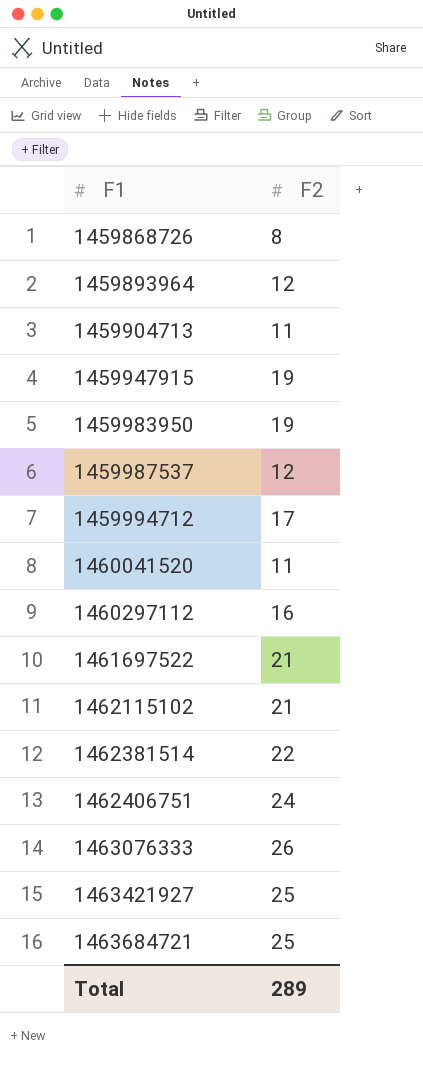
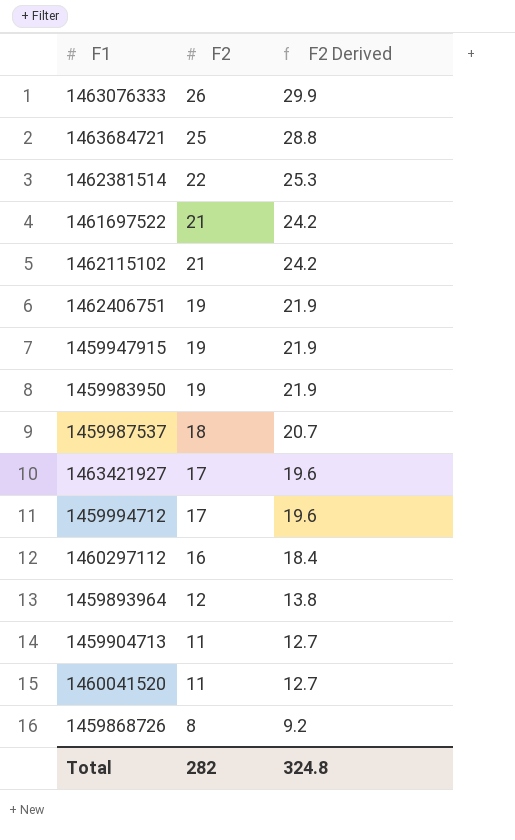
row order: F1 ascending -> F2 descending
column F2 Derived | formula: none -> [F2] * 1.15
1462406751 | F2: 24 -> 19
1459987537 | F2: 12 -> 18
1463421927 | F2: 25 -> 17
Total | F2: 289 -> 282

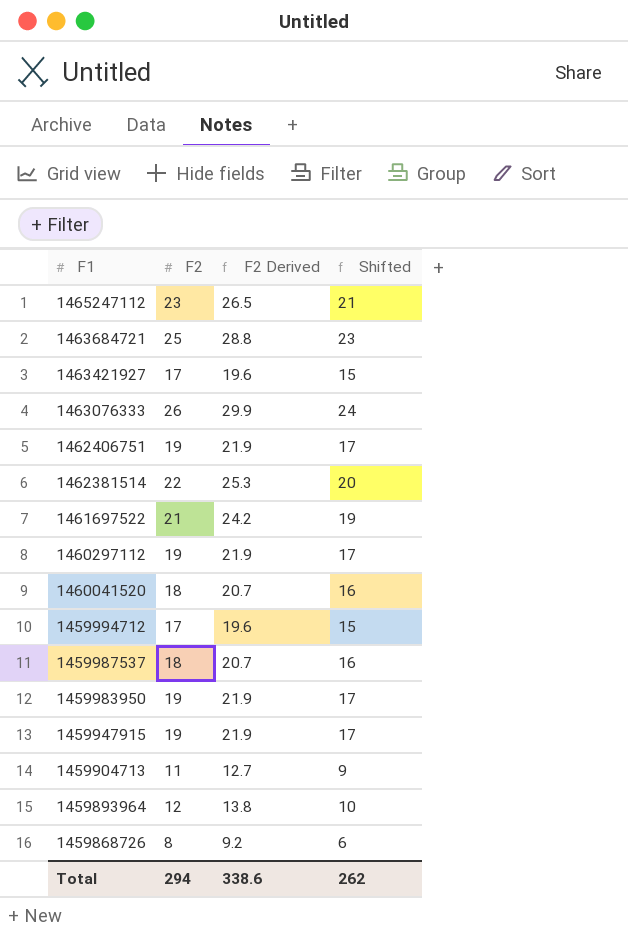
row order: F2 descending -> F1 descending
column Shifted | formula: none -> [F2] - 2
row 1462115102: 21 | 24.2 -> none
row 1465247112: none -> 23 | 26.5 | 21
1460297112 | F2: 16 -> 19
1460297112 | F2 Derived: 18.4 -> 21.9
1460041520 | F2: 11 -> 18
1460041520 | F2 Derived: 12.7 -> 20.7
Total | F2: 282 -> 294
Total | F2 Derived: 324.8 -> 338.6

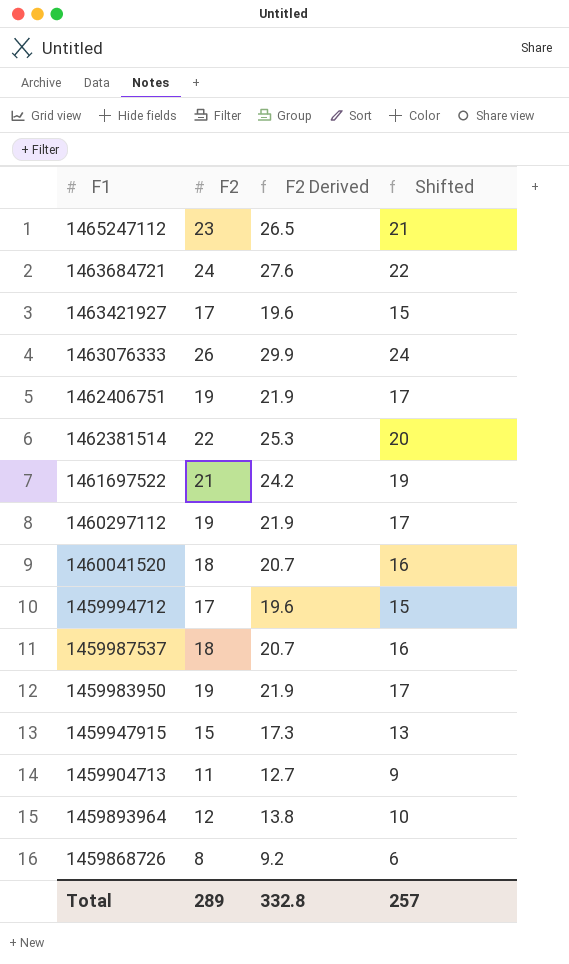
1463684721 | F2: 25 -> 24
1463684721 | F2 Derived: 28.8 -> 27.6
1463684721 | Shifted: 23 -> 22
1459947915 | F2: 19 -> 15
1459947915 | F2 Derived: 21.9 -> 17.3
1459947915 | Shifted: 17 -> 13
Total | F2: 294 -> 289
Total | F2 Derived: 338.6 -> 332.8
Total | Shifted: 262 -> 257

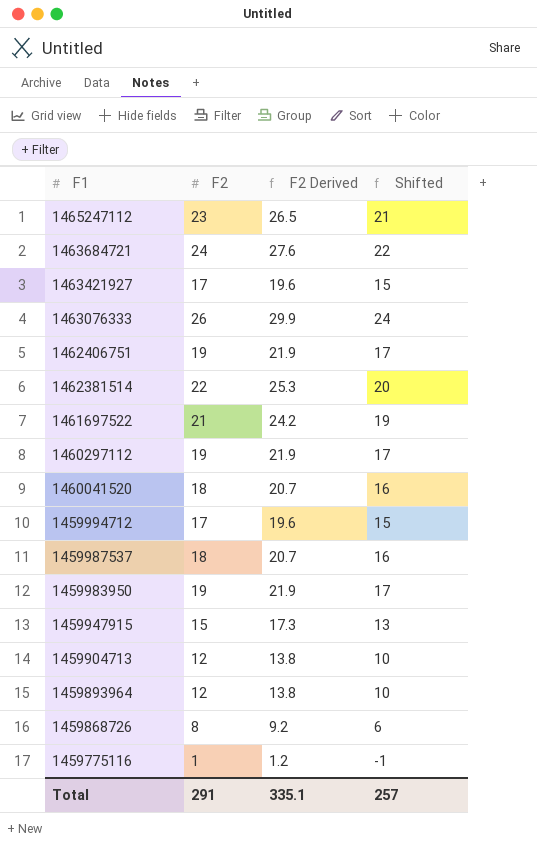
1459904713 | F2: 11 -> 12
1459904713 | F2 Derived: 12.7 -> 13.8
1459904713 | Shifted: 9 -> 10
row 1459775116: none -> 1 | 1.2 | -1
Total | F2: 289 -> 291
Total | F2 Derived: 332.8 -> 335.1

